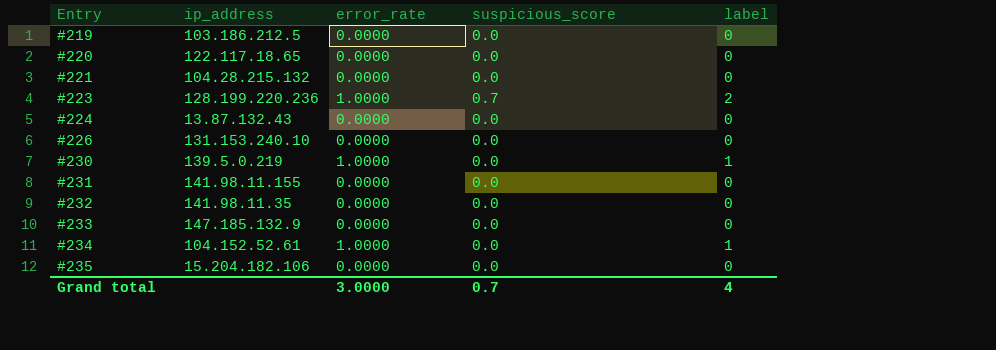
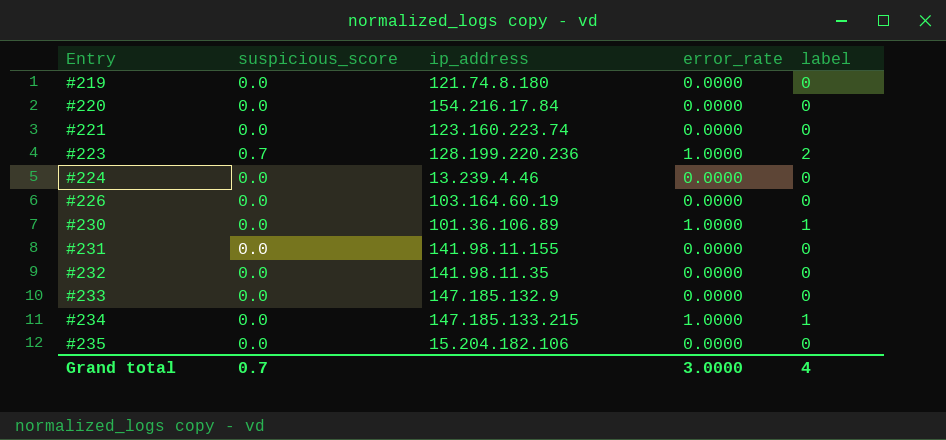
column suspicious_score | position: 4 -> 2
#219 | ip_address: 103.186.212.5 -> 121.74.8.180
#220 | ip_address: 122.117.18.65 -> 154.216.17.84
#221 | ip_address: 104.28.215.132 -> 123.160.223.74
#224 | ip_address: 13.87.132.43 -> 13.239.4.46
#226 | ip_address: 131.153.240.10 -> 103.164.60.19
#230 | ip_address: 139.5.0.219 -> 101.36.106.89
#234 | ip_address: 104.152.52.61 -> 147.185.133.215

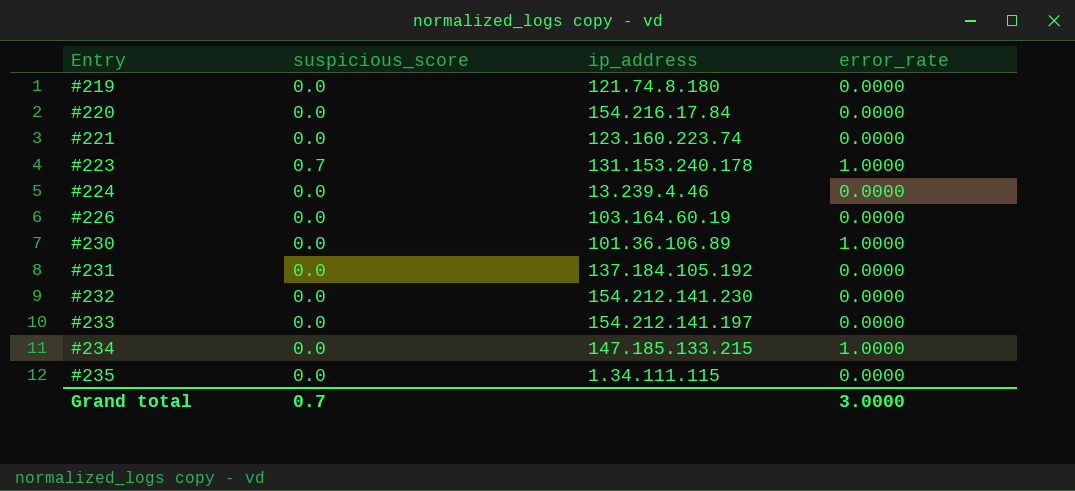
column label | position: 5 -> none
#223 | ip_address: 128.199.220.236 -> 131.153.240.178
#231 | ip_address: 141.98.11.155 -> 137.184.105.192
#232 | ip_address: 141.98.11.35 -> 154.212.141.230
#233 | ip_address: 147.185.132.9 -> 154.212.141.197
#235 | ip_address: 15.204.182.106 -> 1.34.111.115

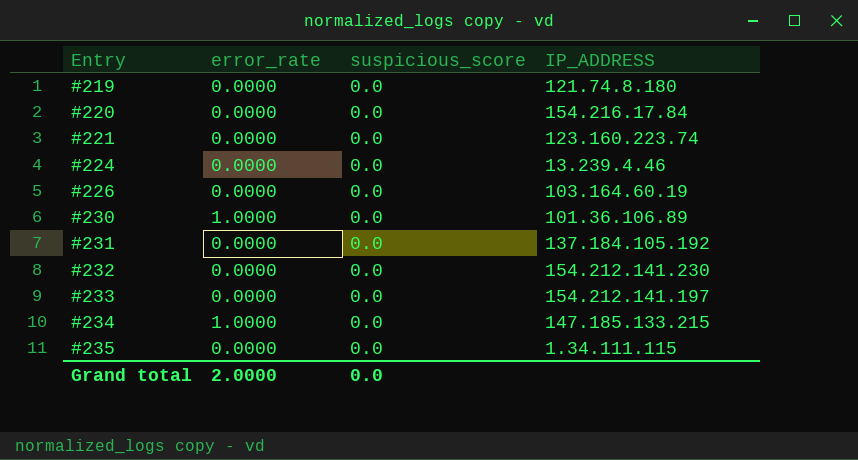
column error_rate | position: 4 -> 2
column name: ip_address -> IP_ADDRESS
row #223: 0.7 | 131.153.240.178 | 1.0000 -> none
Grand total | error_rate: 3.0000 -> 2.0000
Grand total | suspicious_score: 0.7 -> 0.0

